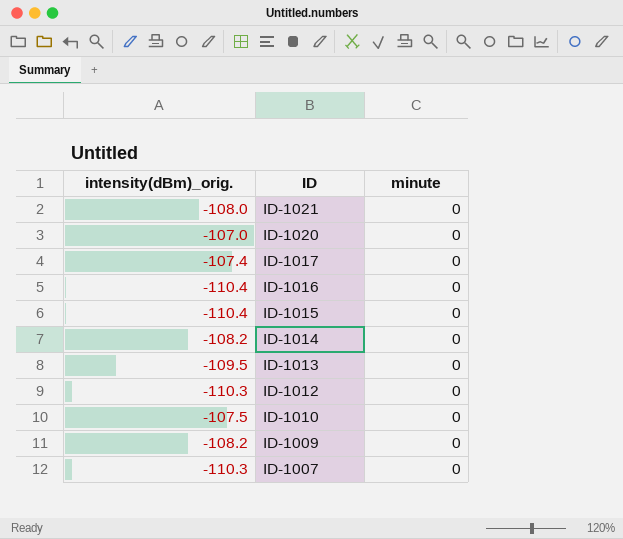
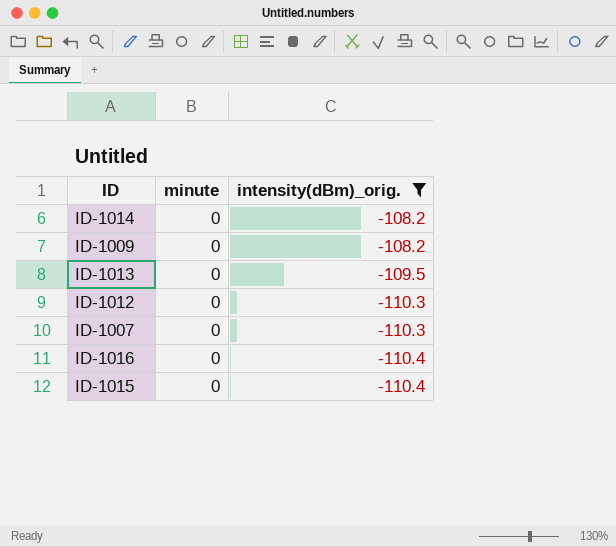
filter: none -> intensity(dBm)_orig. <= -108.2
row order: ID descending -> intensity(dBm)_orig. descending
column intensity(dBm)_orig. | position: 1 -> 3

